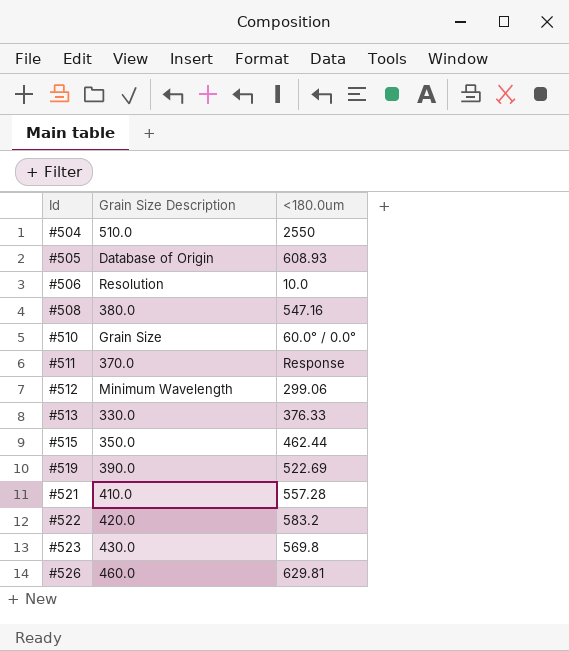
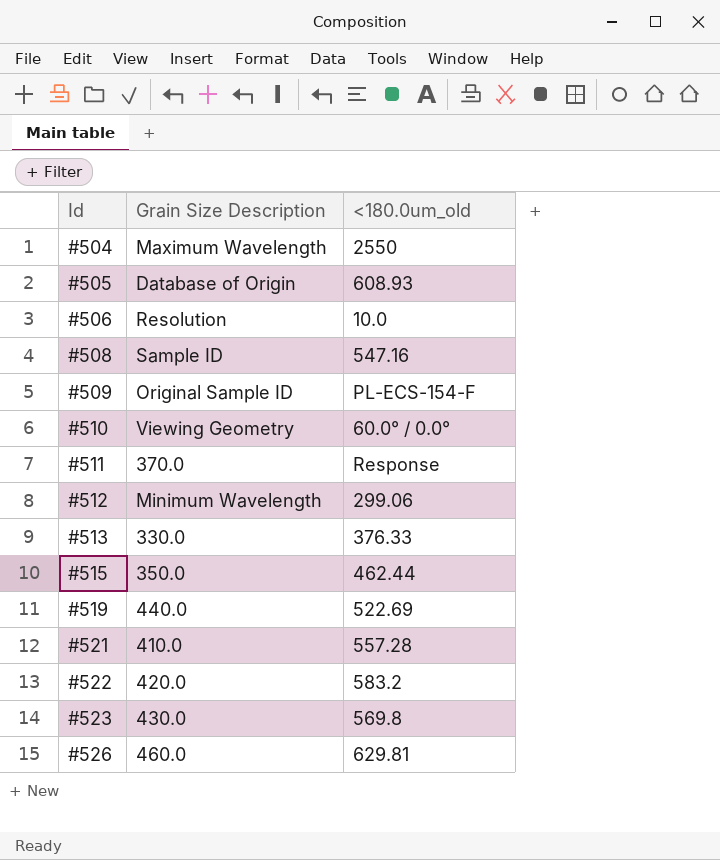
column name: <180.0um -> <180.0um_old
#504 | Grain Size Description: 510.0 -> Maximum Wavelength
#508 | Grain Size Description: 380.0 -> Sample ID
row #509: none -> Original Sample ID | PL-ECS-154-F
#510 | Grain Size Description: Grain Size -> Viewing Geometry
#519 | Grain Size Description: 390.0 -> 440.0

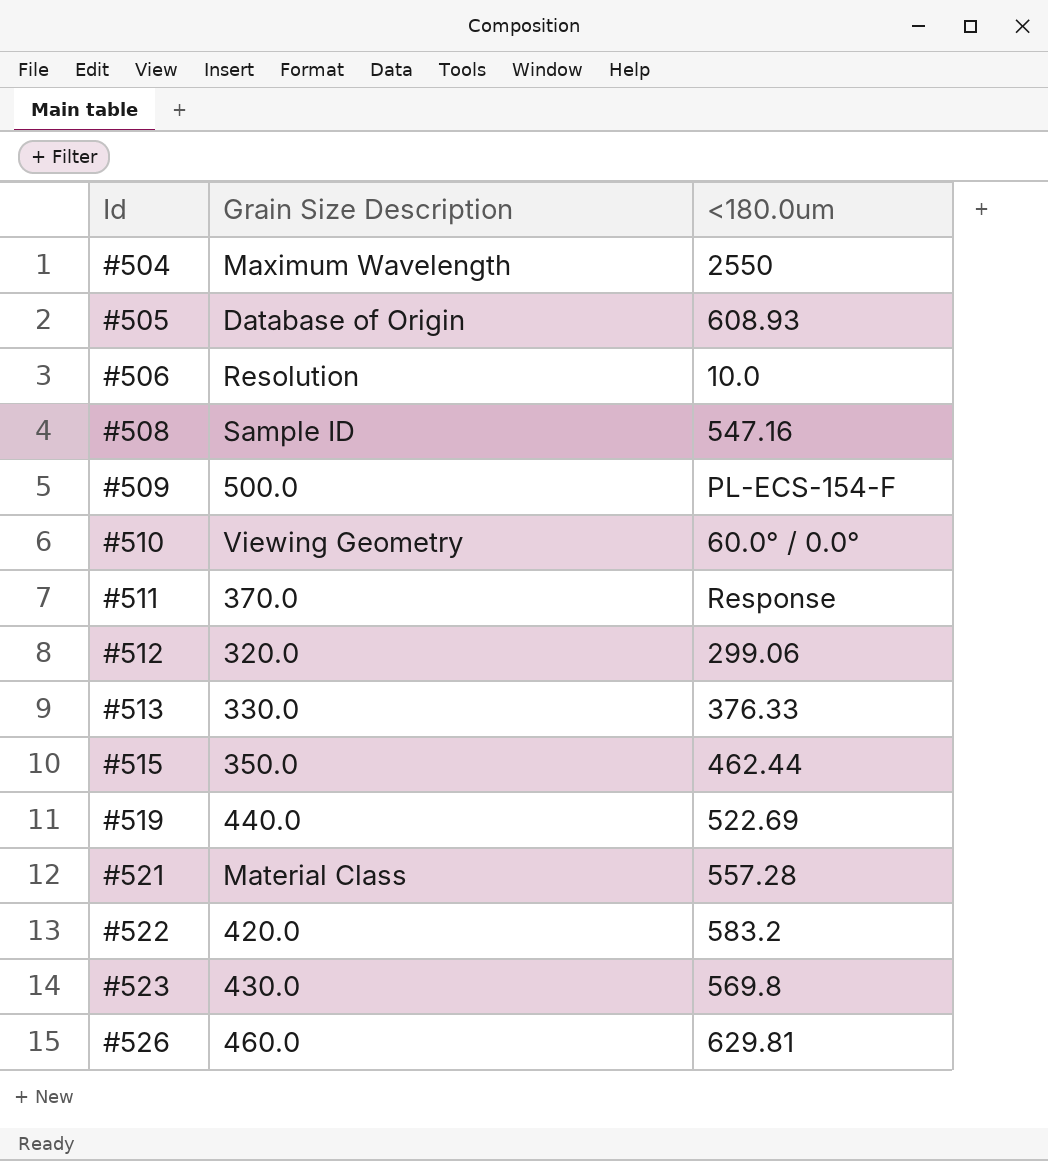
column name: <180.0um_old -> <180.0um
#509 | Grain Size Description: Original Sample ID -> 500.0
#512 | Grain Size Description: Minimum Wavelength -> 320.0
#521 | Grain Size Description: 410.0 -> Material Class

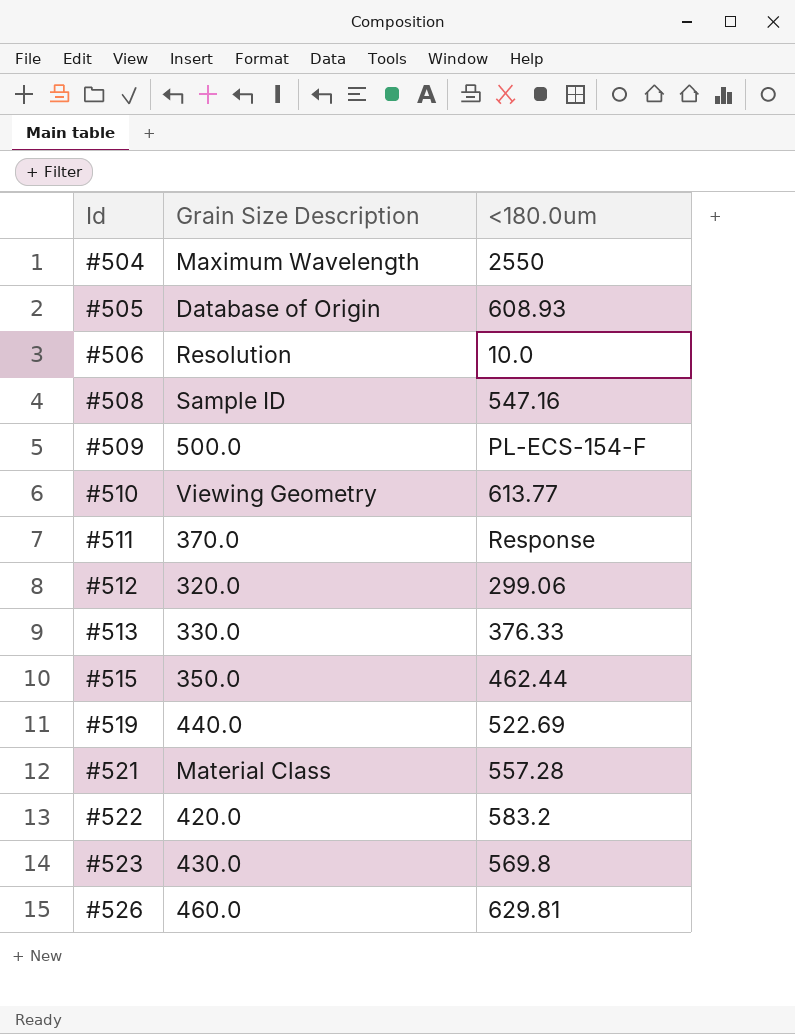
#510 | <180.0um: 60.0° / 0.0° -> 613.77

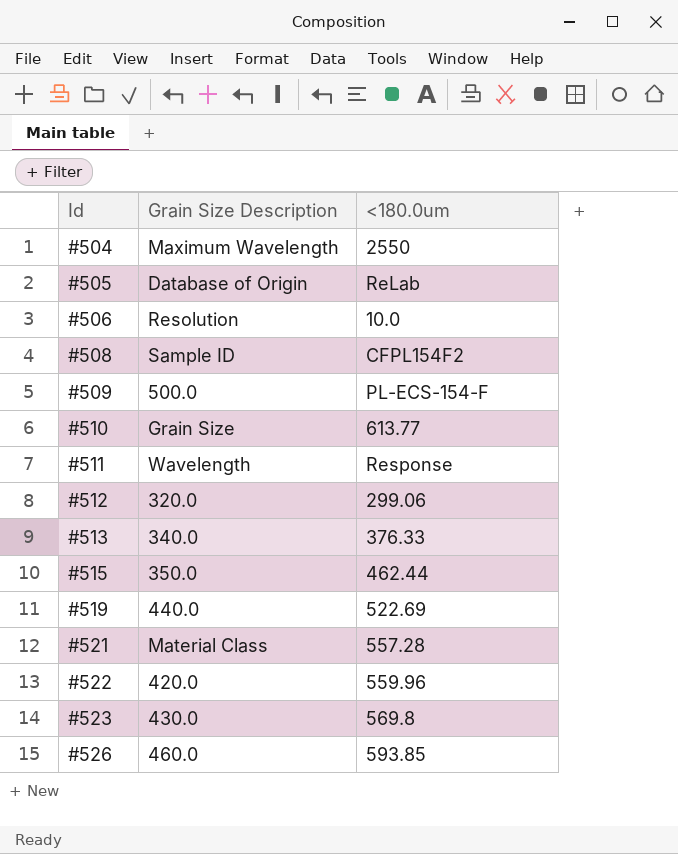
#505 | <180.0um: 608.93 -> ReLab
#508 | <180.0um: 547.16 -> CFPL154F2
#510 | Grain Size Description: Viewing Geometry -> Grain Size
#511 | Grain Size Description: 370.0 -> Wavelength
#513 | Grain Size Description: 330.0 -> 340.0
#522 | <180.0um: 583.2 -> 559.96
#526 | <180.0um: 629.81 -> 593.85

